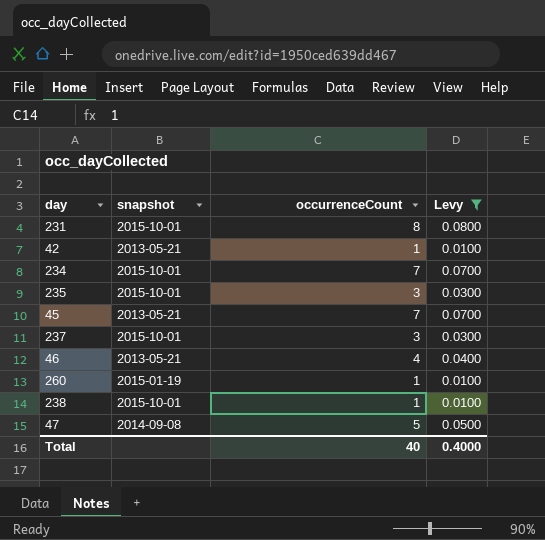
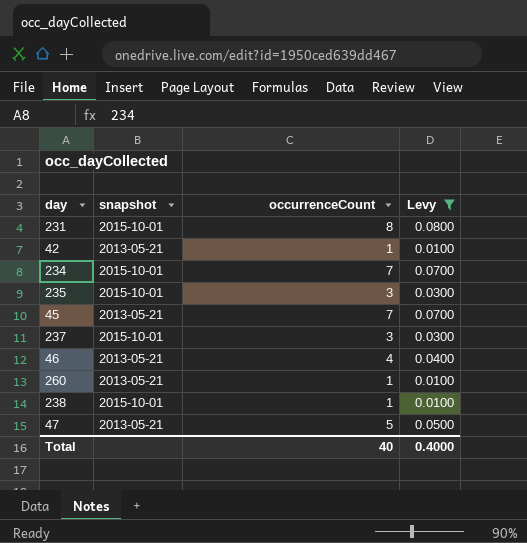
260 | snapshot: 2015-01-19 -> 2013-05-21
47 | snapshot: 2014-09-08 -> 2013-05-21

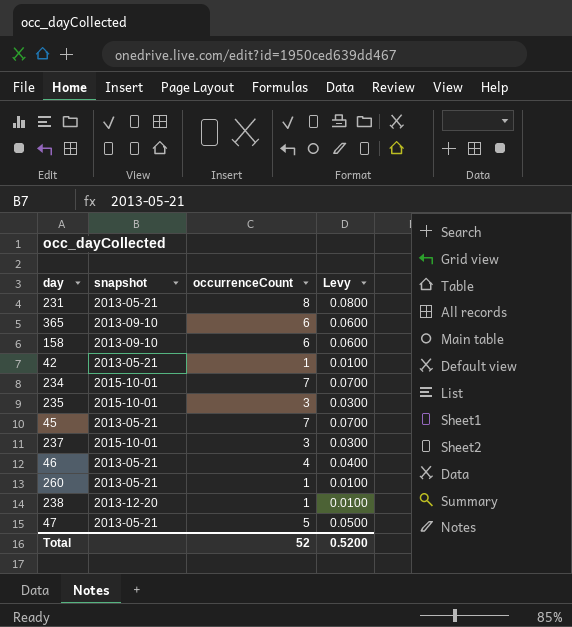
filter: Levy != 0.0600 -> none
231 | snapshot: 2015-10-01 -> 2013-05-21
238 | snapshot: 2015-10-01 -> 2013-12-20
Total | occurrenceCount: 40 -> 52
Total | Levy: 0.4000 -> 0.5200

